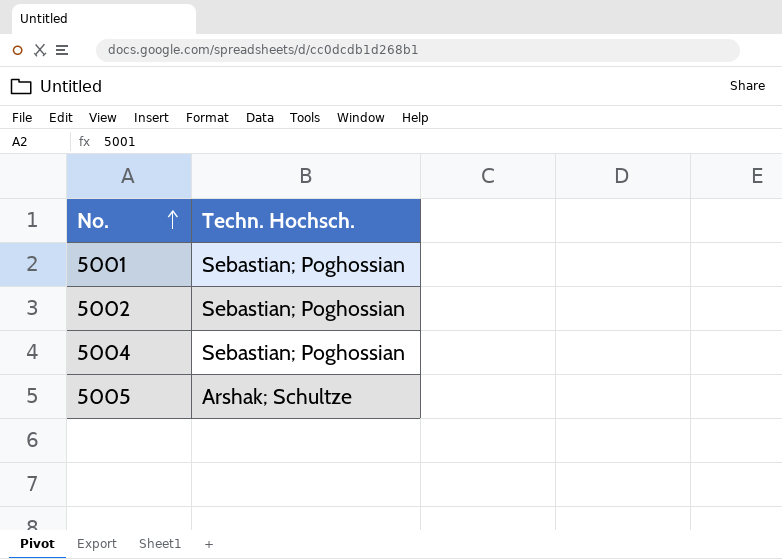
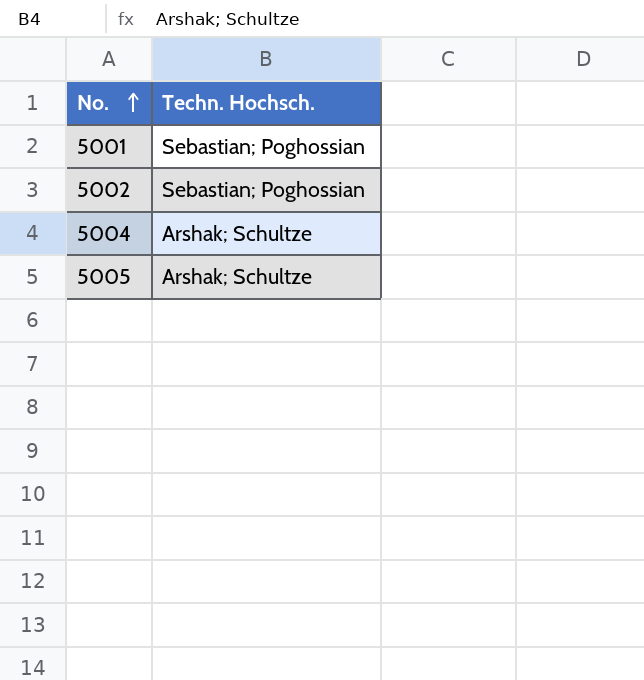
5004 | Techn. Hochsch.: Sebastian; Poghossian -> Arshak; Schultze

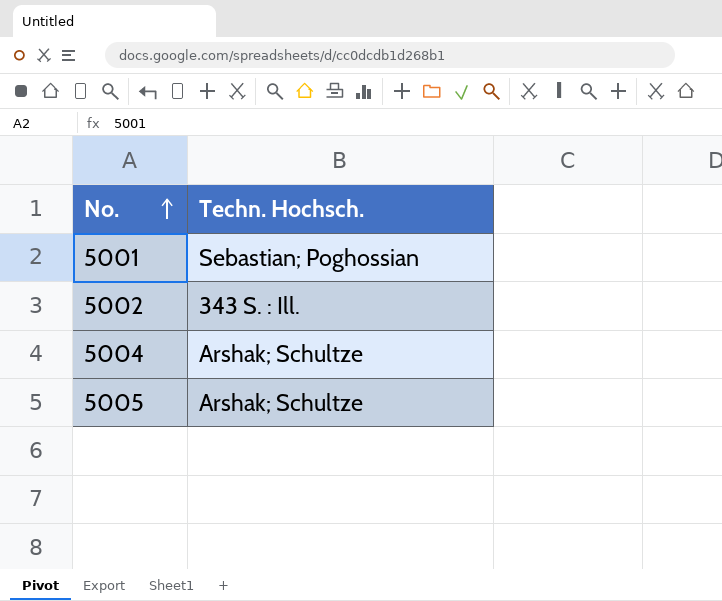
5002 | Techn. Hochsch.: Sebastian; Poghossian -> 343 S. : Ill.

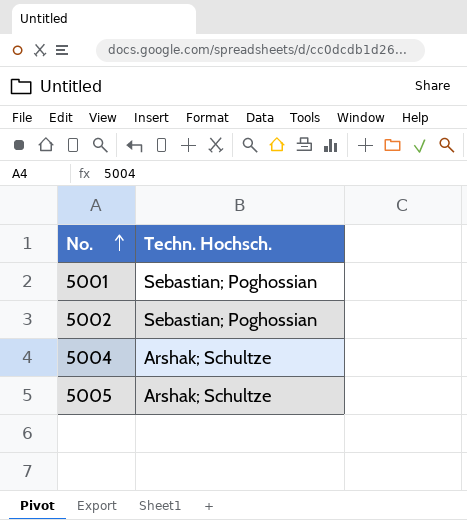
5002 | Techn. Hochsch.: 343 S. : Ill. -> Sebastian; Poghossian

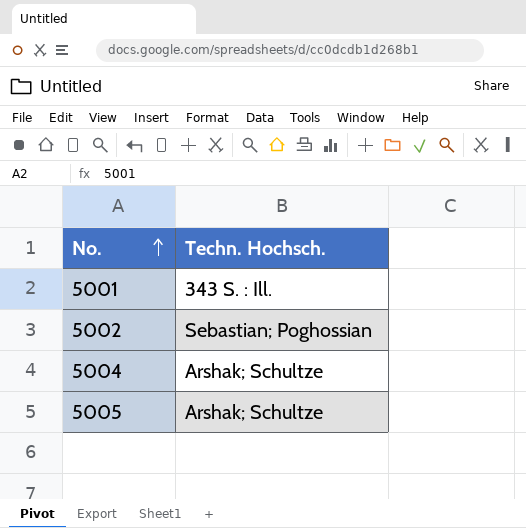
5001 | Techn. Hochsch.: Sebastian; Poghossian -> 343 S. : Ill.

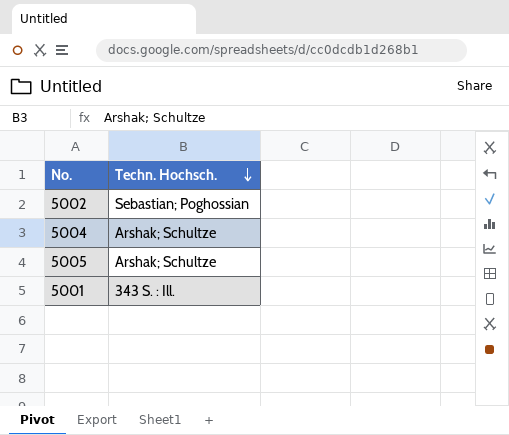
row order: No. ascending -> Techn. Hochsch. descending

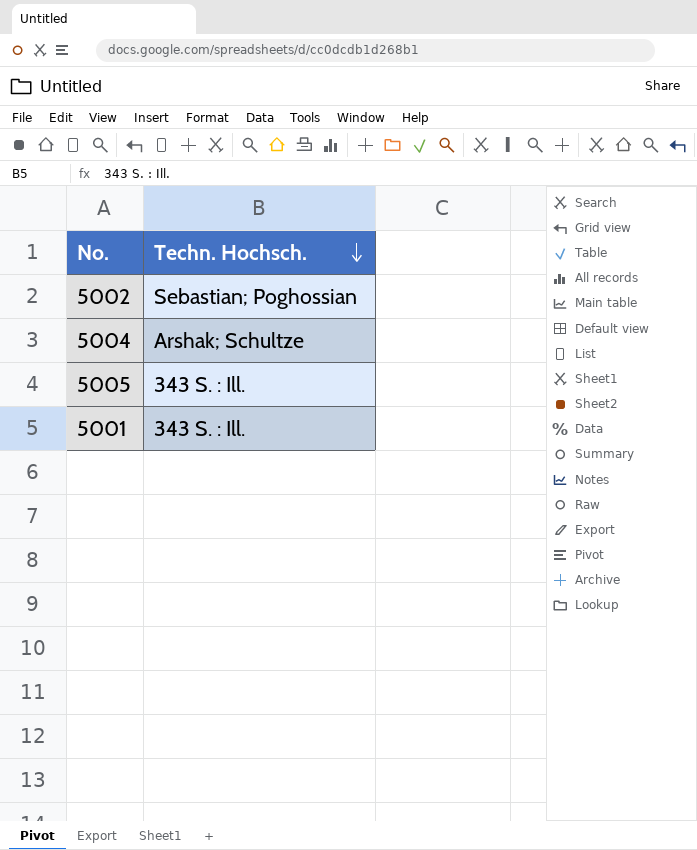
5005 | Techn. Hochsch.: Arshak; Schultze -> 343 S. : Ill.

